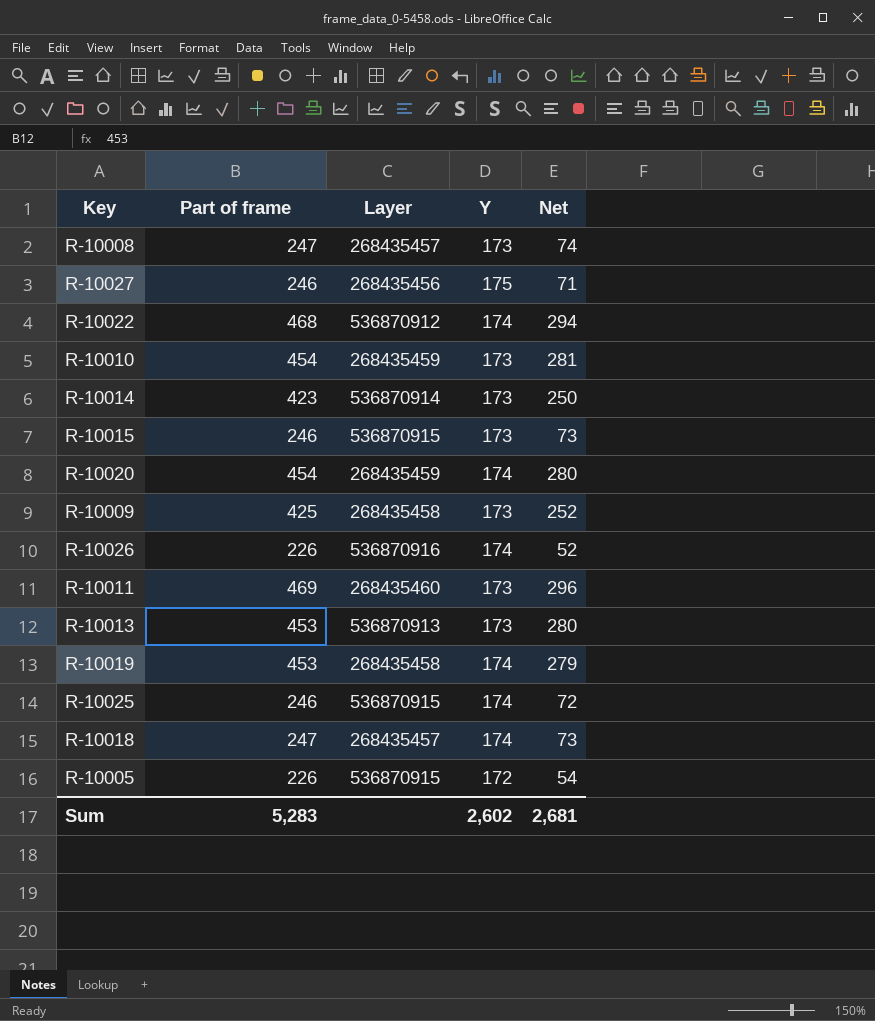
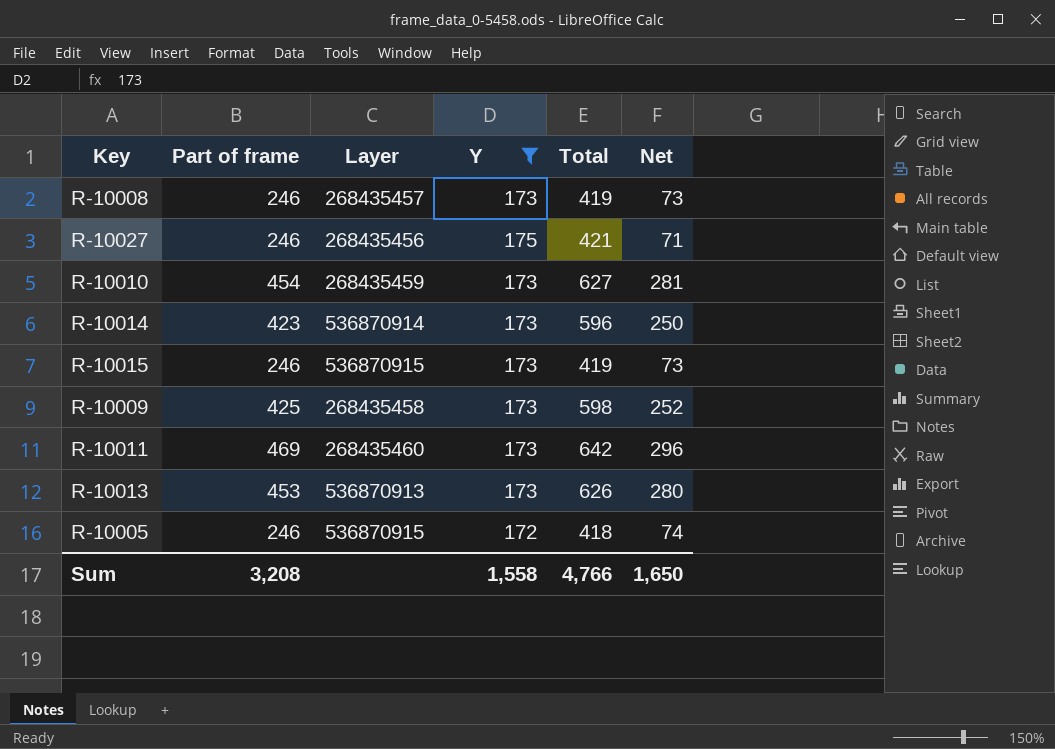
filter: none -> Y != 174
column Total | formula: none -> [Part of frame] + [Y]
R-10008 | Part of frame: 247 -> 246
R-10008 | Net: 74 -> 73
R-10005 | Part of frame: 226 -> 246
R-10005 | Net: 54 -> 74
Sum | Part of frame: 5,283 -> 3,208
Sum | Y: 2,602 -> 1,558
Sum | Net: 2,681 -> 1,650

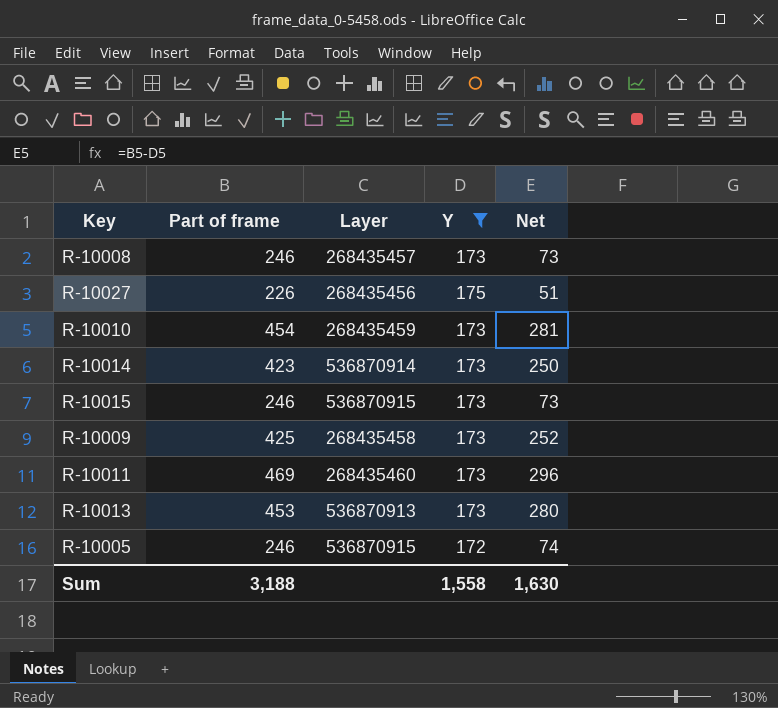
column Total | formula: [Part of frame] + [Y] -> none
R-10027 | Part of frame: 246 -> 226
R-10027 | Net: 71 -> 51
Sum | Part of frame: 3,208 -> 3,188
Sum | Net: 1,650 -> 1,630

